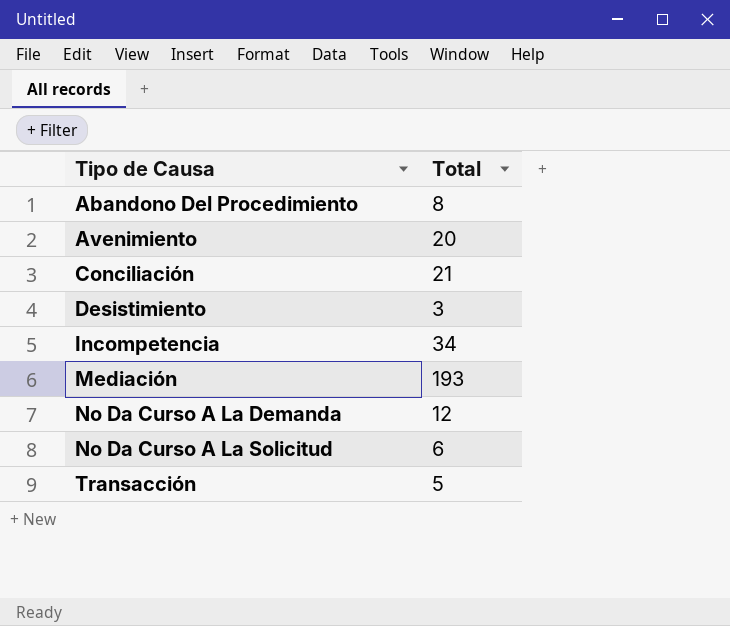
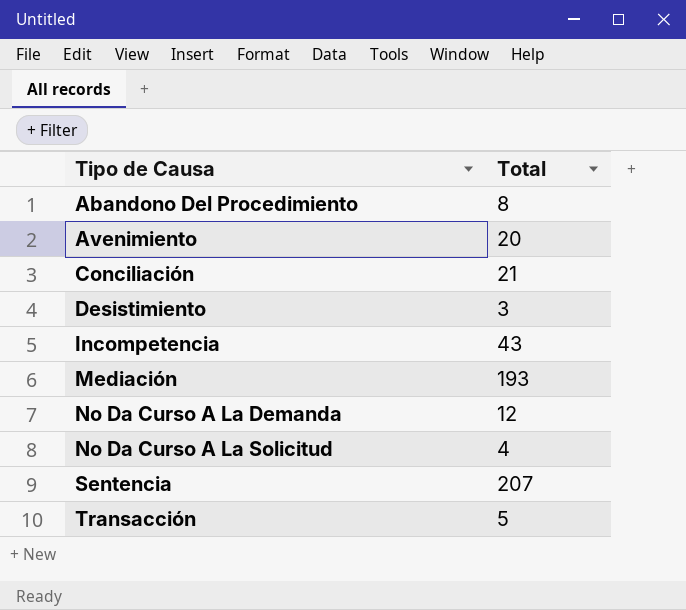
Incompetencia | Total: 34 -> 43
No Da Curso A La Solicitud | Total: 6 -> 4
row Sentencia: none -> 207

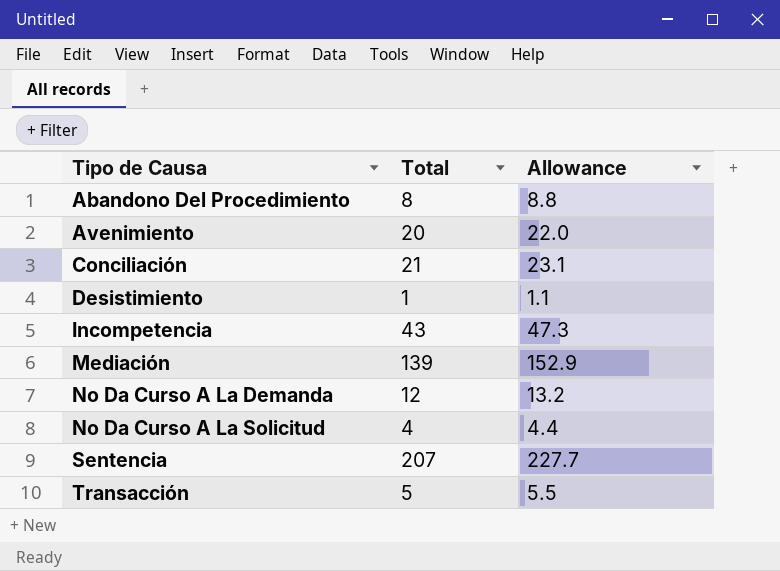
column Allowance | formula: none -> [Total] * 1.1
Desistimiento | Total: 3 -> 1
Mediación | Total: 193 -> 139

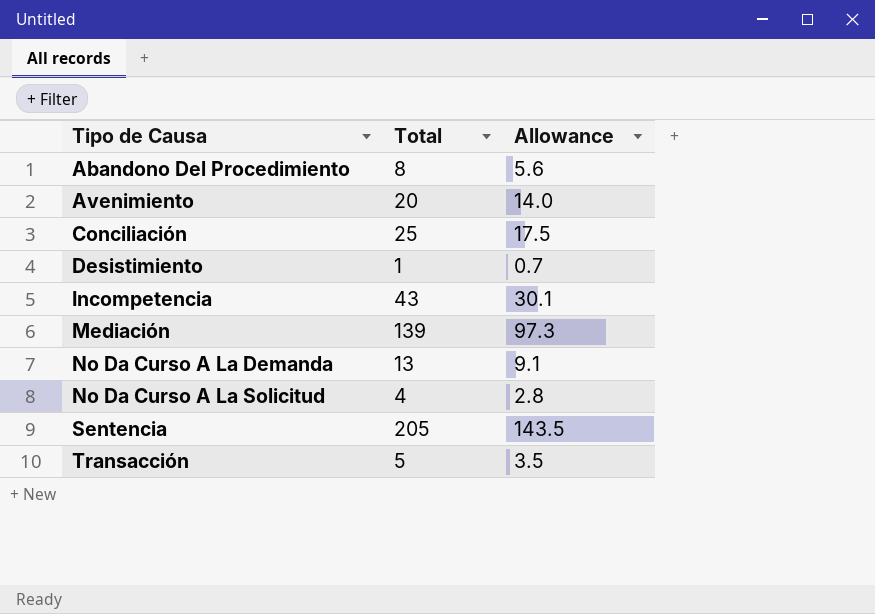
column Allowance | formula: [Total] * 1.1 -> [Total] * 0.7
Conciliación | Total: 21 -> 25
No Da Curso A La Demanda | Total: 12 -> 13
Sentencia | Total: 207 -> 205

